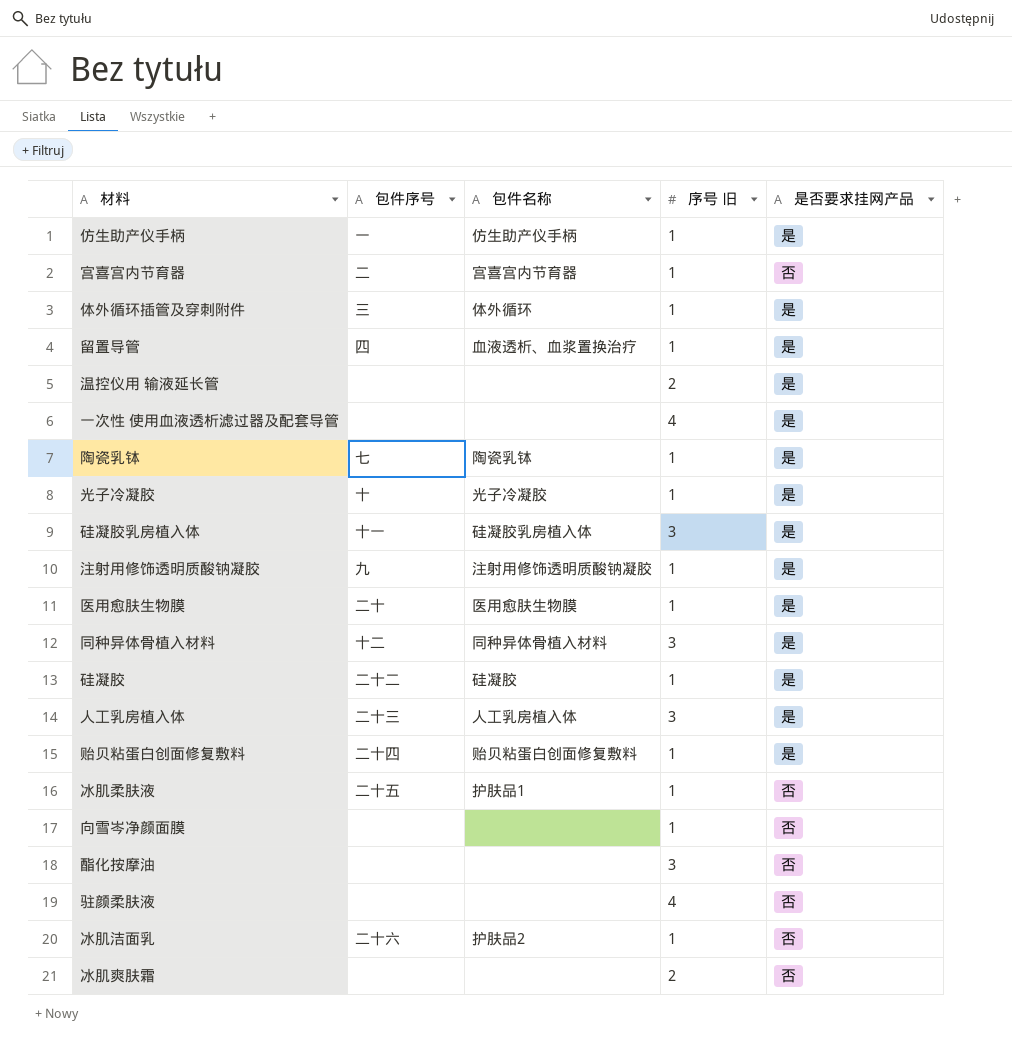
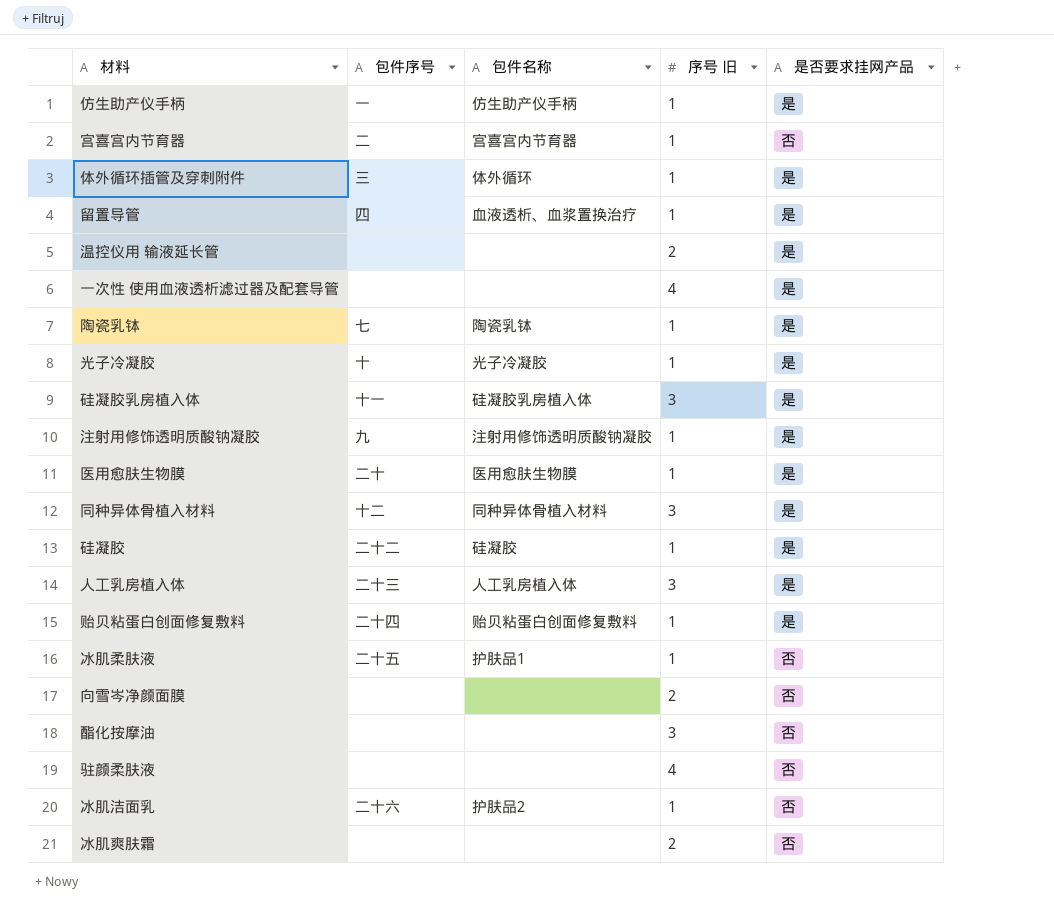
向雪岑净颜面膜 | 序号 旧: 1 -> 2

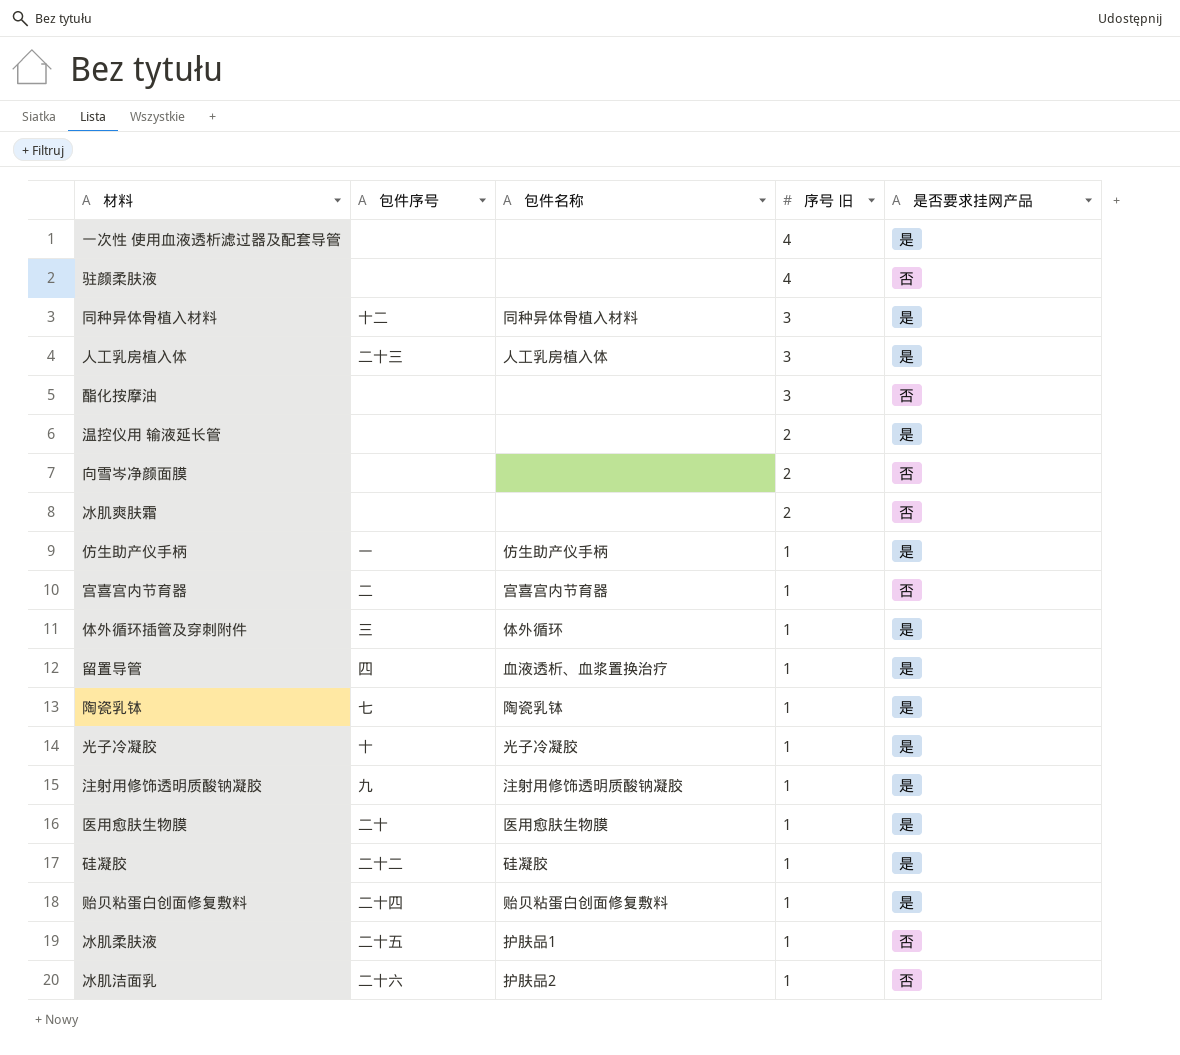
row order: none -> 序号 旧 descending
row 硅凝胶乳房植入体: 十一 | 硅凝胶乳房植入体 | 3 | 是 -> none

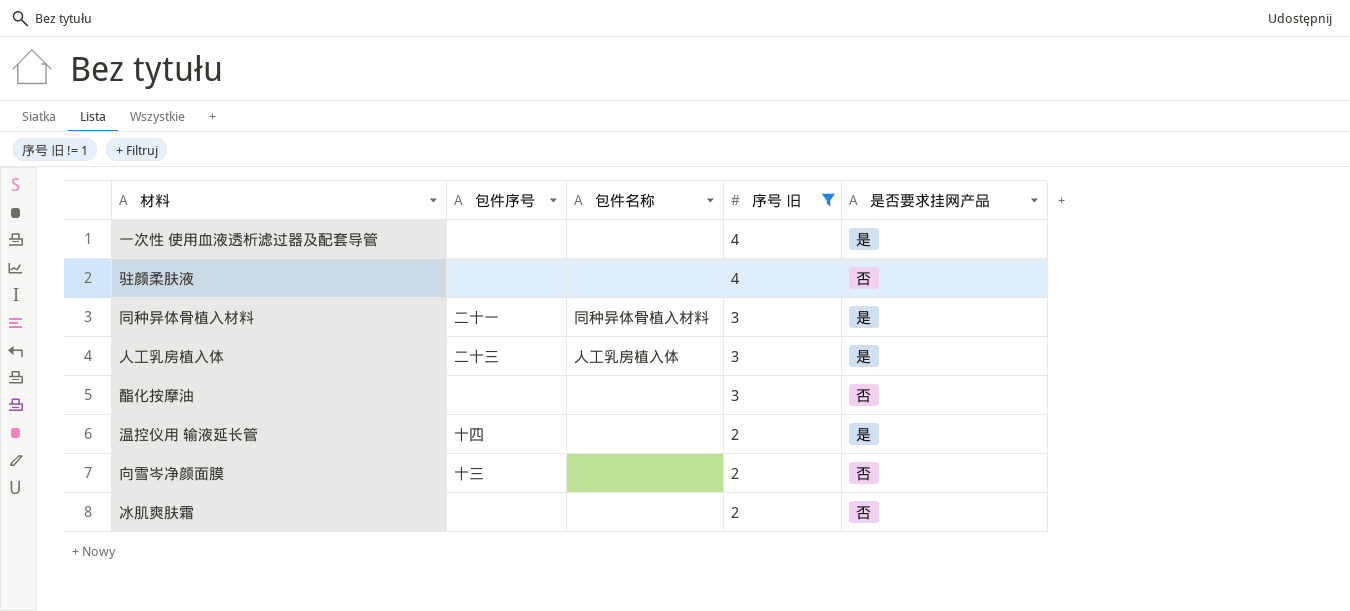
filter: none -> 序号 旧 != 1
同种异体骨植入材料 | 包件序号: 十二 -> 二十一
温控仪用 输液延长管 | 包件序号: none -> 十四
向雪岑净颜面膜 | 包件序号: none -> 十三

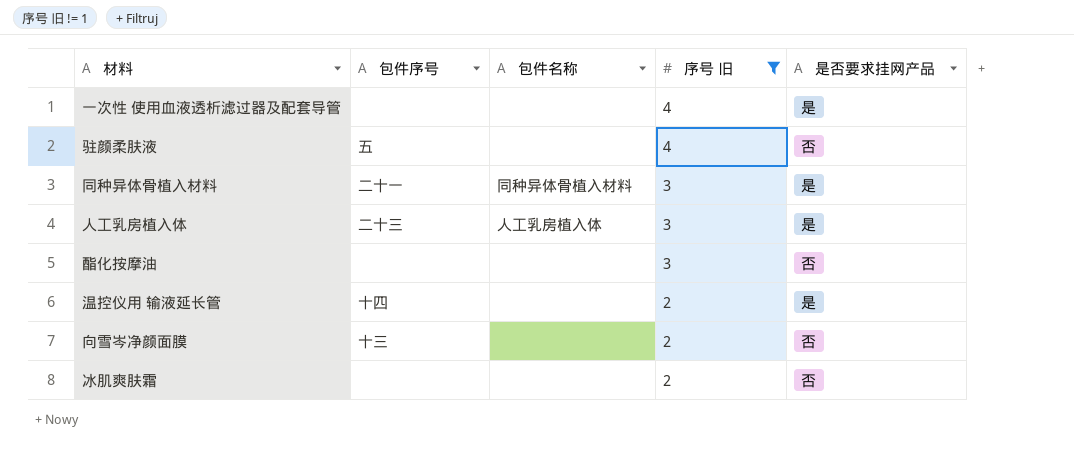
驻颜柔肤液 | 包件序号: none -> 五

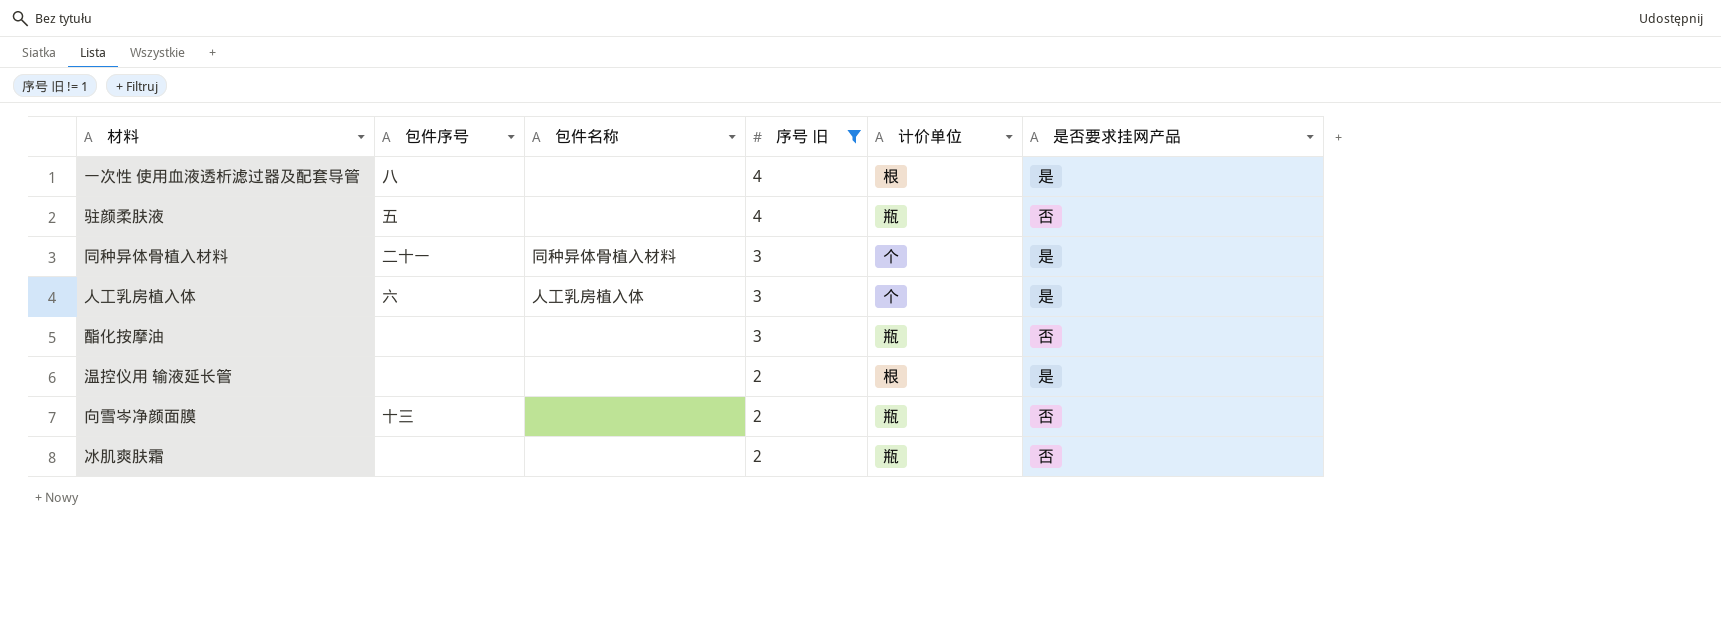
column 计价单位 | position: none -> 5
一次性 使用血液透析滤过器及配套导管 | 包件序号: none -> 八
人工乳房植入体 | 包件序号: 二十三 -> 六
温控仪用 输液延长管 | 包件序号: 十四 -> none

